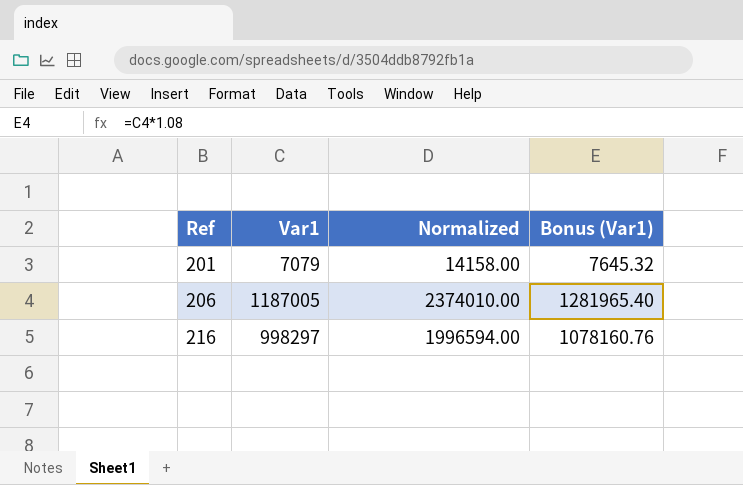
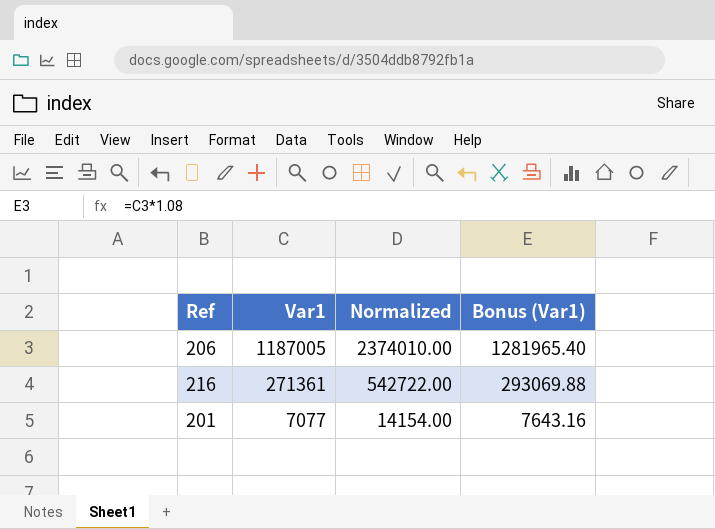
row order: Ref ascending -> Var1 descending
216 | Var1: 998297 -> 271361
216 | Normalized: 1996594.00 -> 542722.00
216 | Bonus (Var1): 1078160.76 -> 293069.88
201 | Var1: 7079 -> 7077
201 | Normalized: 14158.00 -> 14154.00
201 | Bonus (Var1): 7645.32 -> 7643.16

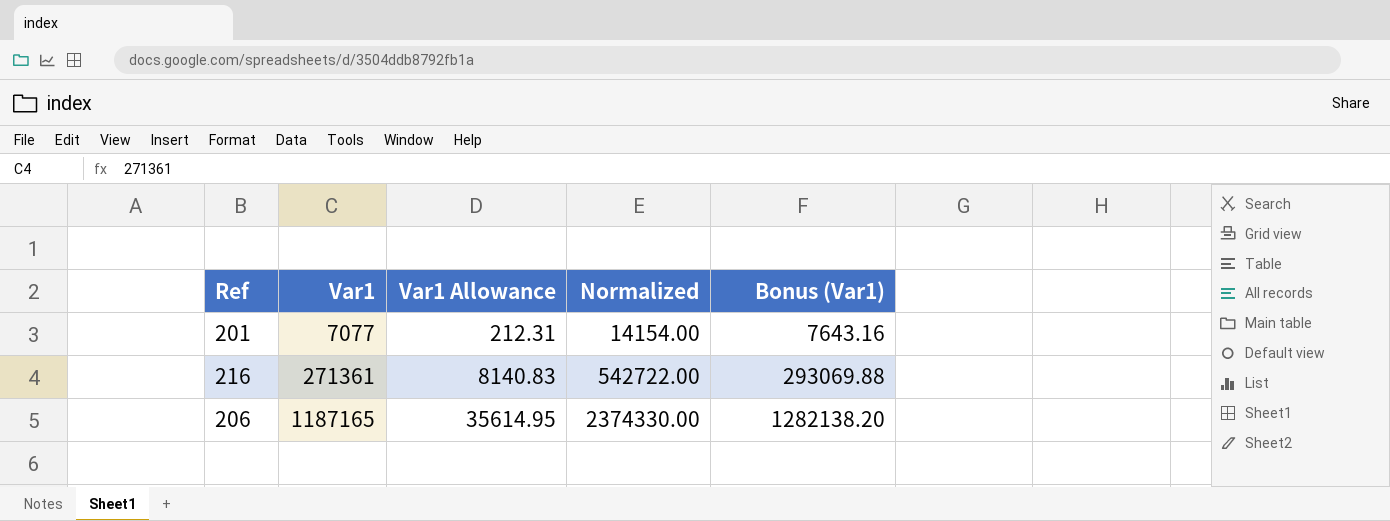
row order: Var1 descending -> Var1 ascending
column Var1 Allowance | formula: none -> [Var1] * 0.03
206 | Var1: 1187005 -> 1187165
206 | Normalized: 2374010.00 -> 2374330.00
206 | Bonus (Var1): 1281965.40 -> 1282138.20

